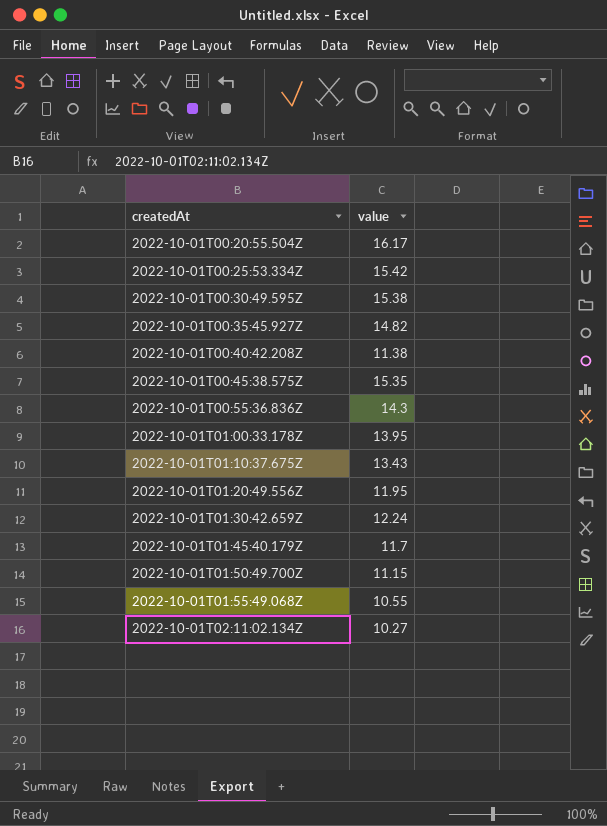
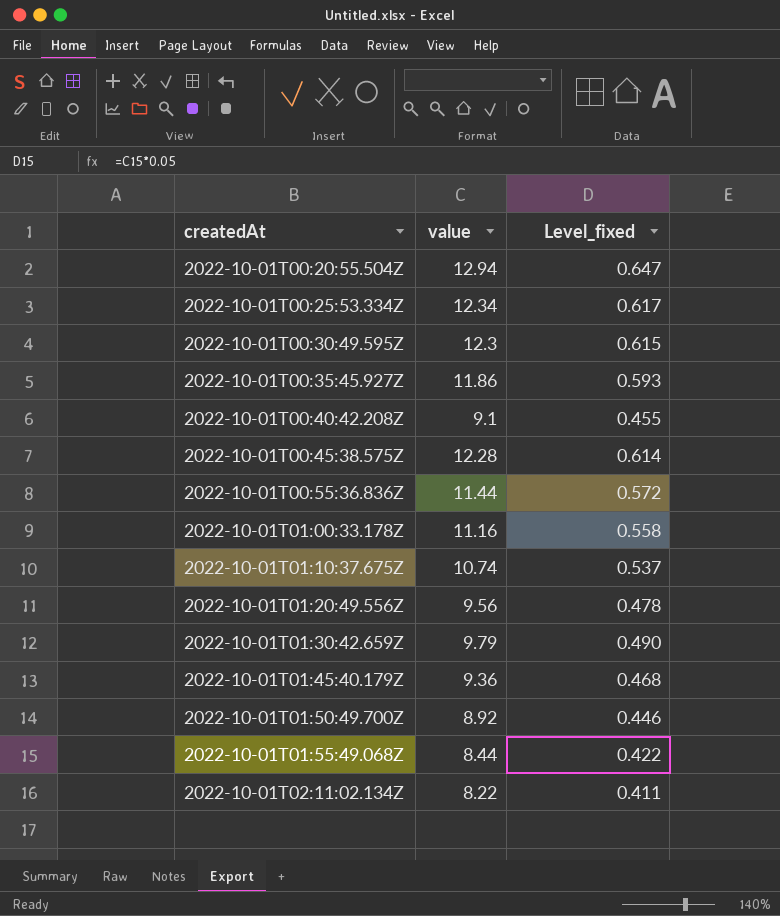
column Level_fixed | formula: none -> [value] * 0.05
2022-10-01T00:20:55.504Z | value: 16.17 -> 12.94
2022-10-01T00:25:53.334Z | value: 15.42 -> 12.34
2022-10-01T00:30:49.595Z | value: 15.38 -> 12.3
2022-10-01T00:35:45.927Z | value: 14.82 -> 11.86
2022-10-01T00:40:42.208Z | value: 11.38 -> 9.1
2022-10-01T00:45:38.575Z | value: 15.35 -> 12.28
2022-10-01T00:55:36.836Z | value: 14.3 -> 11.44
2022-10-01T01:00:33.178Z | value: 13.95 -> 11.16
2022-10-01T01:10:37.675Z | value: 13.43 -> 10.74
2022-10-01T01:20:49.556Z | value: 11.95 -> 9.56
2022-10-01T01:30:42.659Z | value: 12.24 -> 9.79
2022-10-01T01:45:40.179Z | value: 11.7 -> 9.36
2022-10-01T01:50:49.700Z | value: 11.15 -> 8.92
2022-10-01T01:55:49.068Z | value: 10.55 -> 8.44
2022-10-01T02:11:02.134Z | value: 10.27 -> 8.22

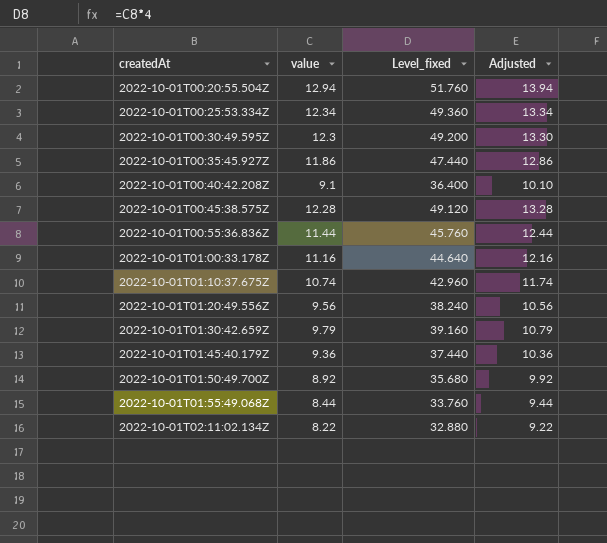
column Level_fixed | formula: [value] * 0.05 -> [value] * 4
column Adjusted | formula: none -> [value] + 1

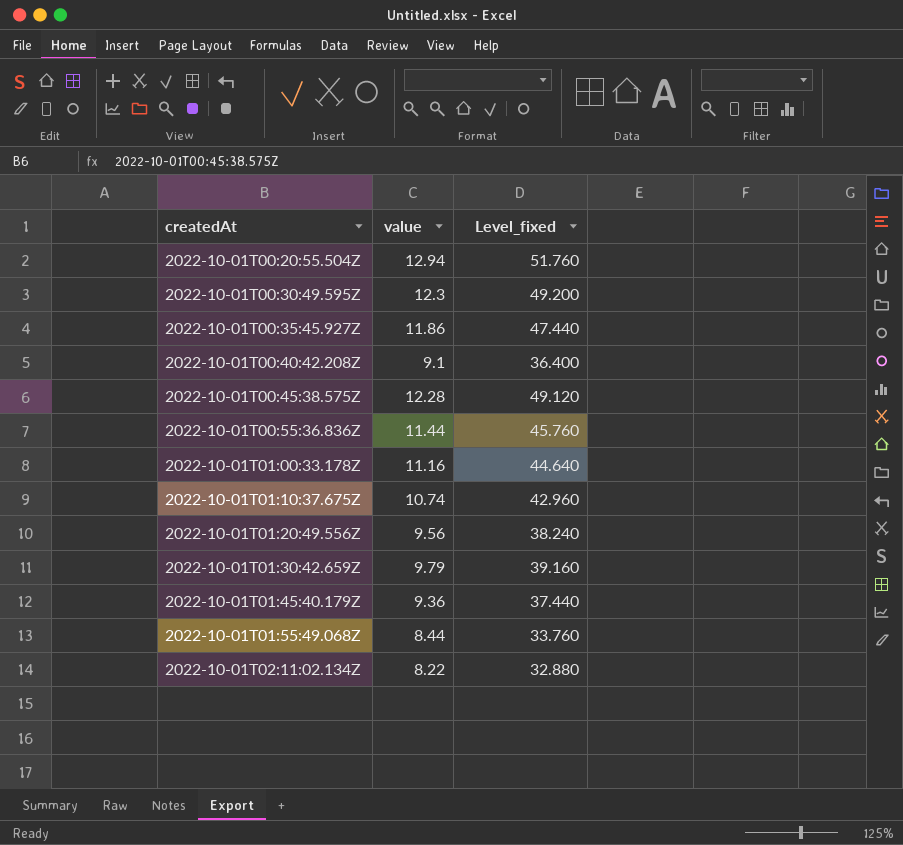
column Adjusted | formula: [value] + 1 -> none
row 2022-10-01T00:25:53.334Z: 12.34 | 49.360 | 13.34 -> none
row 2022-10-01T01:50:49.700Z: 8.92 | 35.680 | 9.92 -> none

